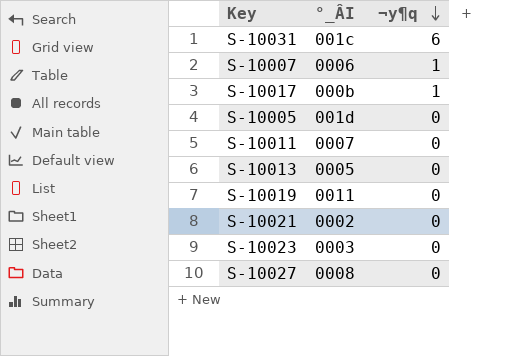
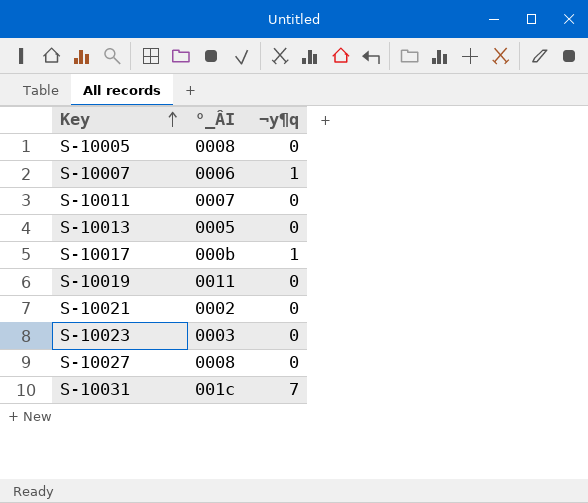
row order: ¬y¶q descending -> Key ascending
S-10005 | °_ÂI: 001d -> 0008
S-10031 | ¬y¶q: 6 -> 7

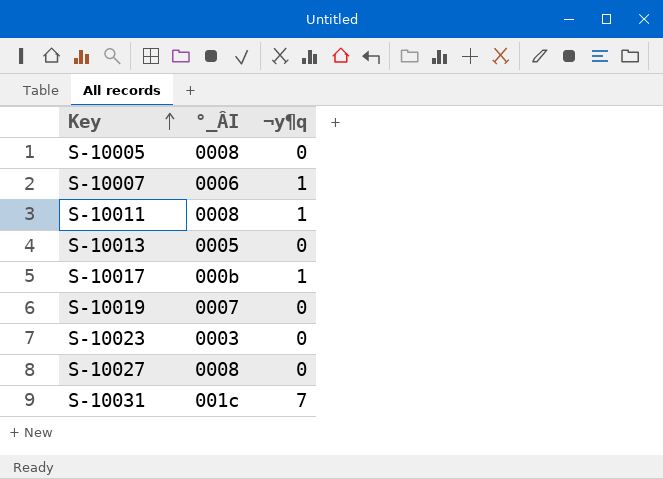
row S-10021: 0002 | 0 -> none
S-10011 | °_ÂI: 0007 -> 0008
S-10011 | ¬y¶q: 0 -> 1
S-10019 | °_ÂI: 0011 -> 0007

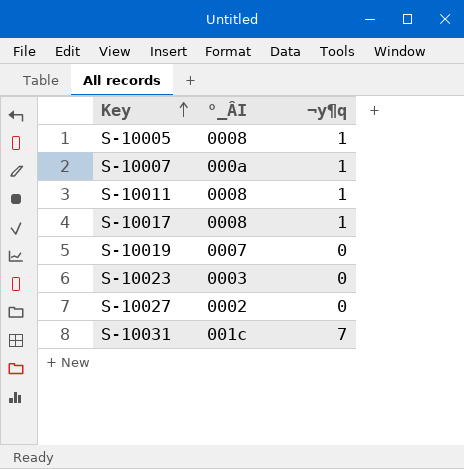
row S-10013: 0005 | 0 -> none
S-10005 | ¬y¶q: 0 -> 1
S-10007 | °_ÂI: 0006 -> 000a
S-10017 | °_ÂI: 000b -> 0008
S-10027 | °_ÂI: 0008 -> 0002

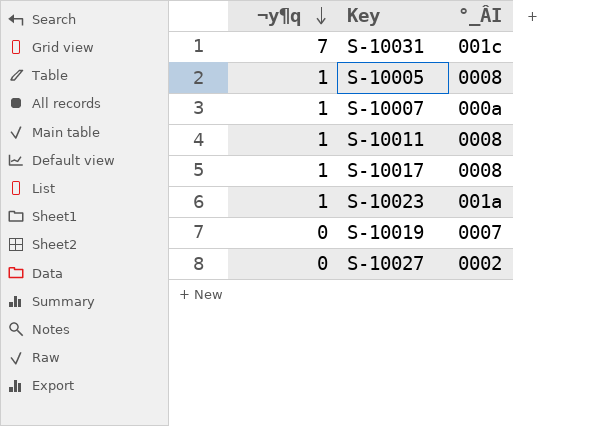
row order: Key ascending -> ¬y¶q descending
column ¬y¶q | position: 3 -> 1
S-10023 | ¬y¶q: 0 -> 1
S-10023 | °_ÂI: 0003 -> 001a

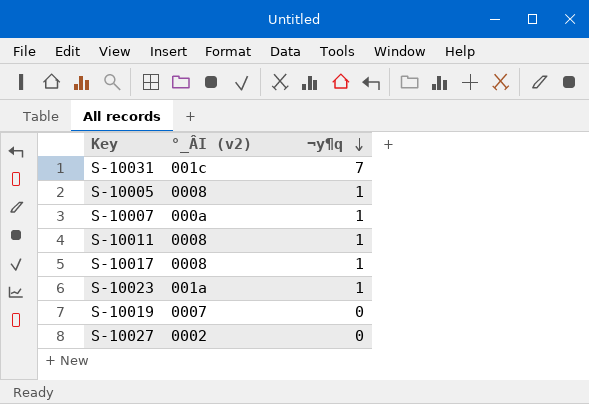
column name: °_ÂI -> °_ÂI (v2)
column ¬y¶q | position: 1 -> 3

